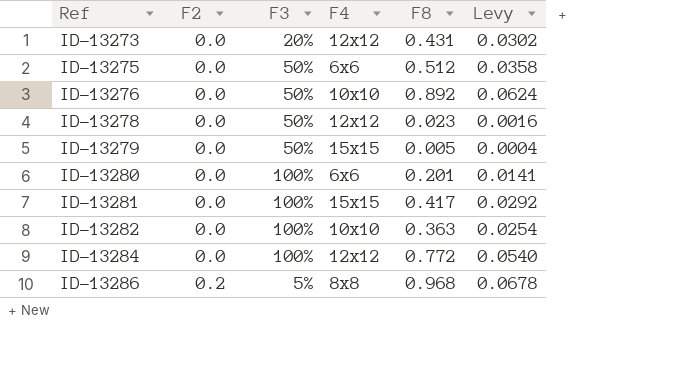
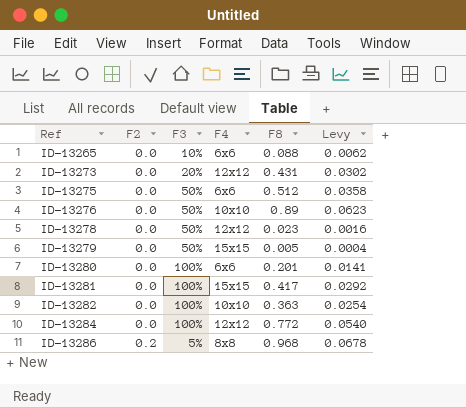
row ID-13265: none -> 0.0 | 10% | 6x6 | 0.088 | 0.0062
ID-13276 | F8: 0.892 -> 0.89
ID-13276 | Levy: 0.0624 -> 0.0623

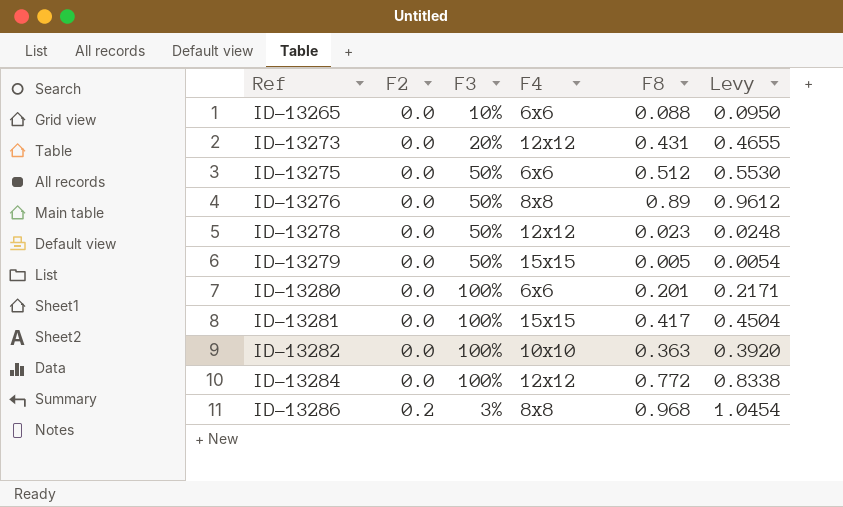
column Levy | formula: [F8] * 0.07 -> [F8] * 1.08
ID-13276 | F4: 10x10 -> 8x8
ID-13286 | F3: 5% -> 3%

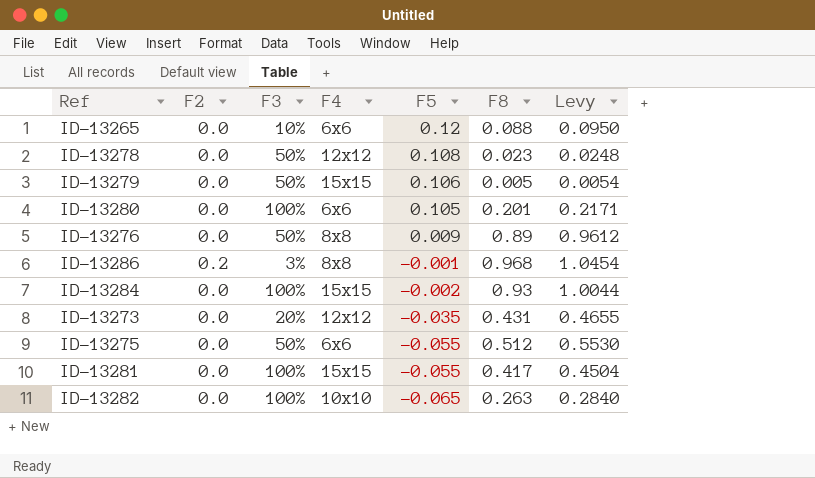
row order: Ref ascending -> F5 descending
column F5 | position: none -> 5
ID-13284 | F4: 12x12 -> 15x15
ID-13284 | F8: 0.772 -> 0.93
ID-13284 | Levy: 0.8338 -> 1.0044
ID-13282 | F8: 0.363 -> 0.263
ID-13282 | Levy: 0.3920 -> 0.2840

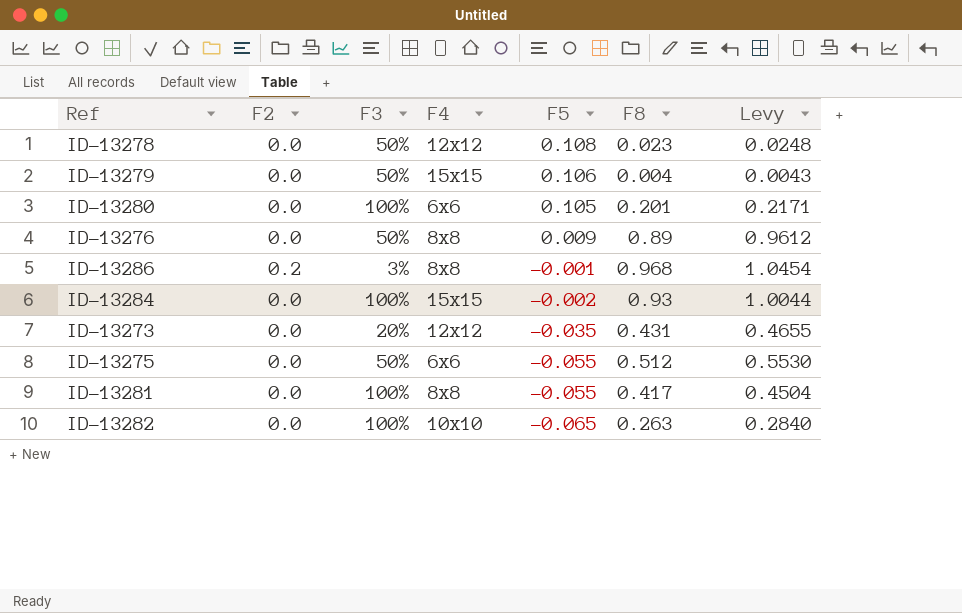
row ID-13265: 0.0 | 10% | 6x6 | 0.12 | 0.088 | 0.0950 -> none
ID-13279 | F8: 0.005 -> 0.004
ID-13279 | Levy: 0.0054 -> 0.0043
ID-13281 | F4: 15x15 -> 8x8

